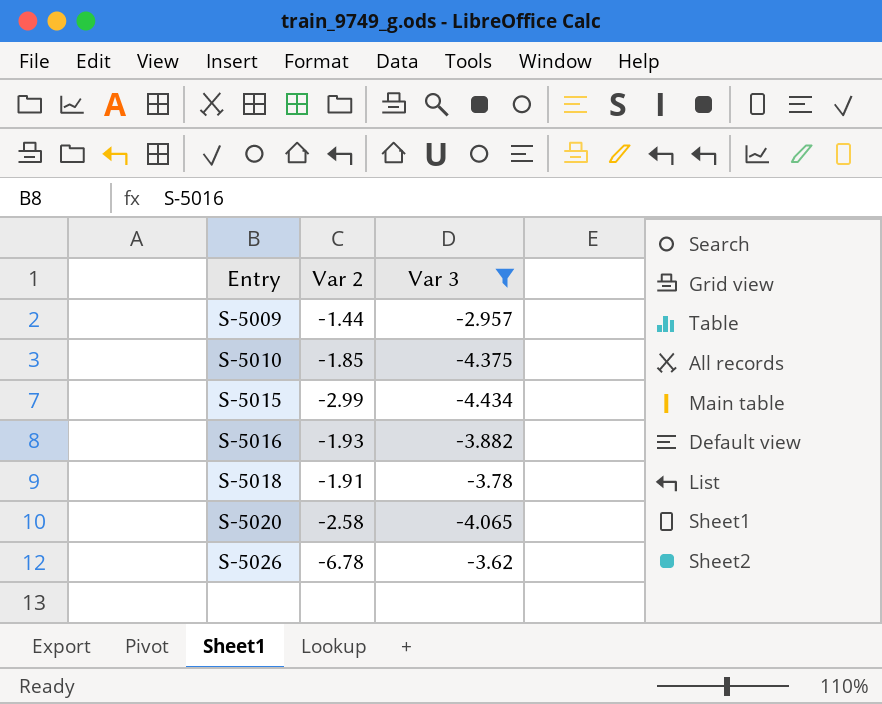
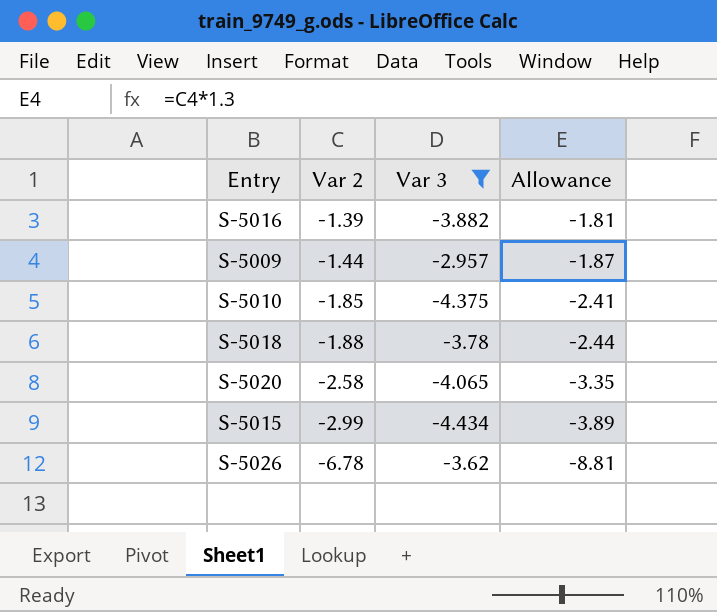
row order: Entry ascending -> Var 2 descending
column Allowance | formula: none -> [Var 2] * 1.3
S-5016 | Var 2: -1.93 -> -1.39
S-5018 | Var 2: -1.91 -> -1.88

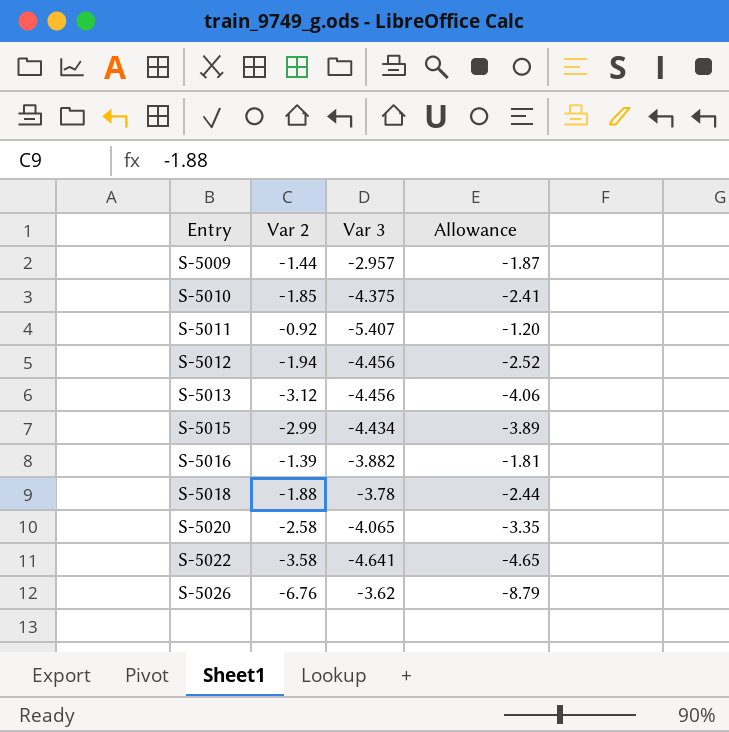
filter: Var 3 >= -4.434 -> none
row order: Var 2 descending -> Entry ascending
S-5026 | Var 2: -6.78 -> -6.76
S-5026 | Allowance: -8.81 -> -8.79

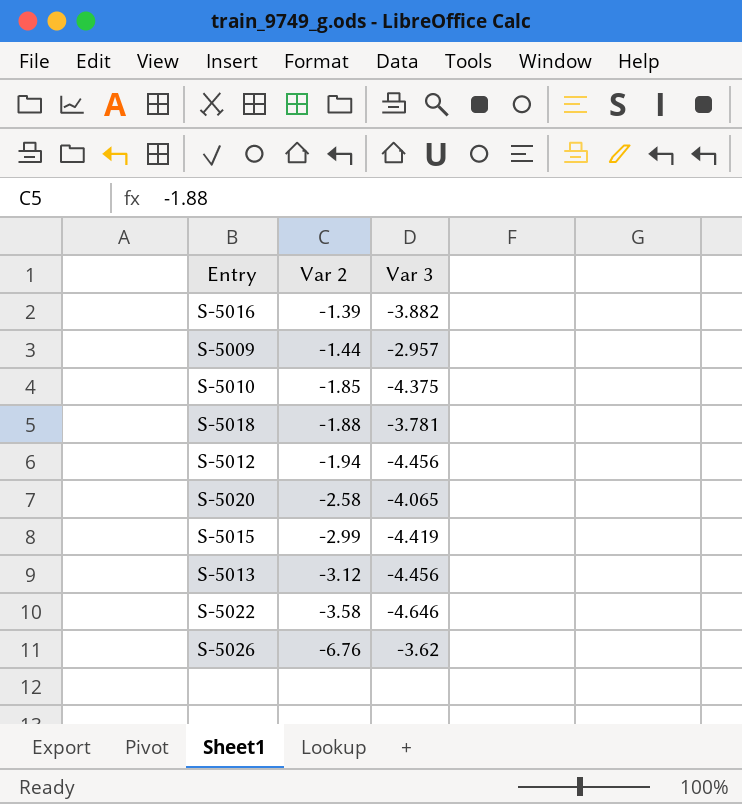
row order: Entry ascending -> Var 2 descending
column Allowance | formula: [Var 2] * 1.3 -> none
row S-5011: -0.92 | -5.407 | -1.20 -> none
S-5018 | Var 3: -3.78 -> -3.781
S-5015 | Var 3: -4.434 -> -4.419
S-5022 | Var 3: -4.641 -> -4.646

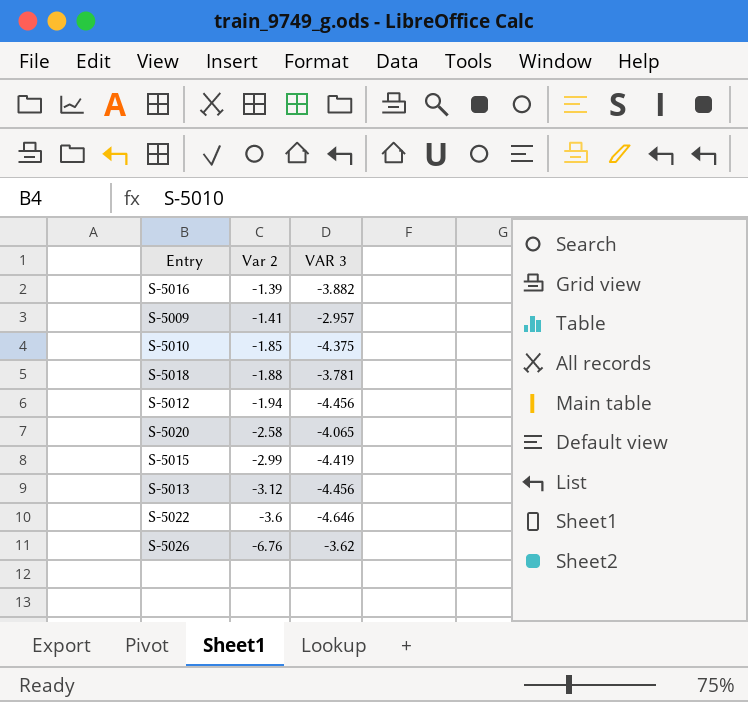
column name: Var 3 -> VAR 3
S-5009 | Var 2: -1.44 -> -1.41
S-5022 | Var 2: -3.58 -> -3.6

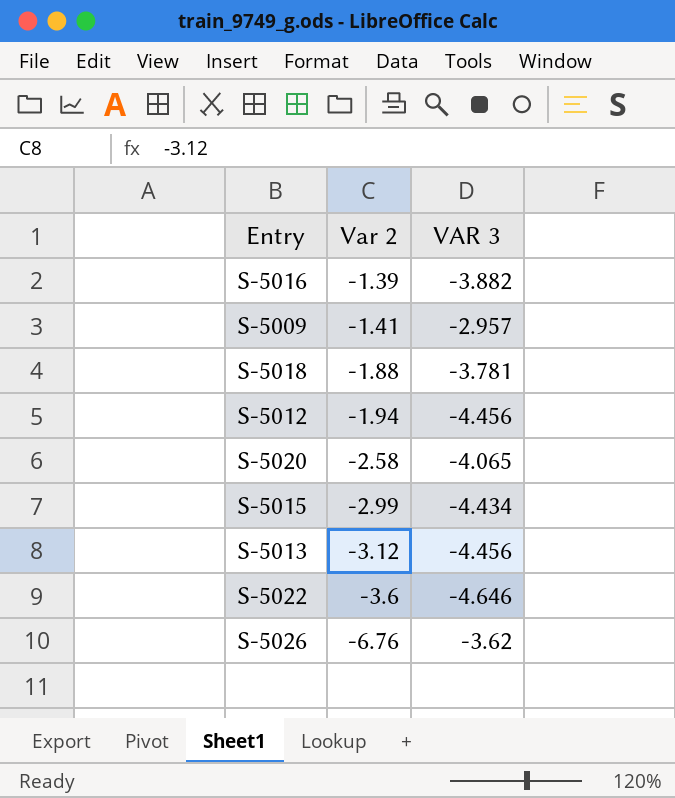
row S-5010: -1.85 | -4.375 -> none
S-5015 | VAR 3: -4.419 -> -4.434

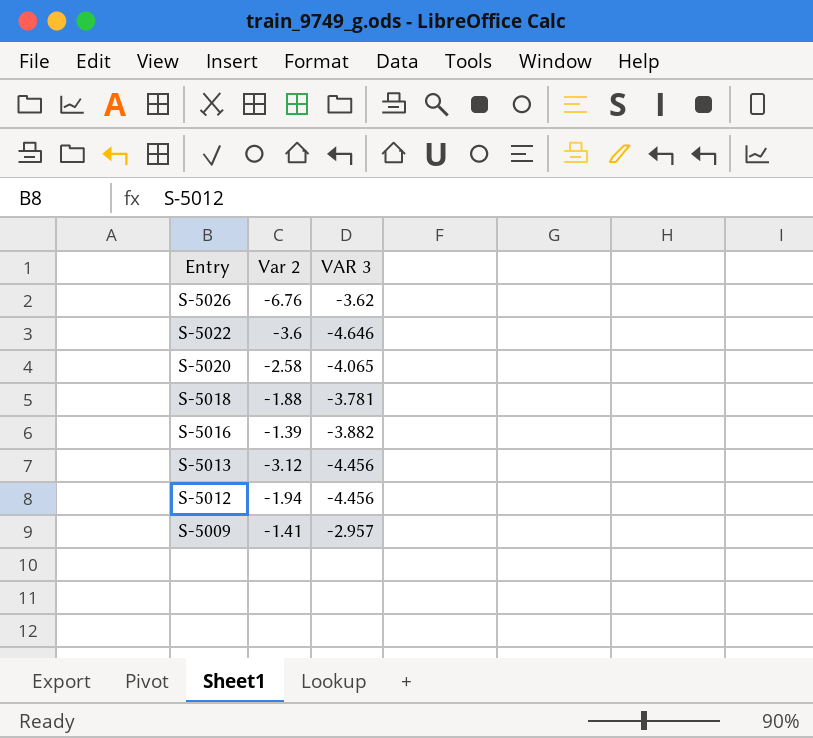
row order: Var 2 descending -> Entry descending
row S-5015: -2.99 | -4.434 -> none

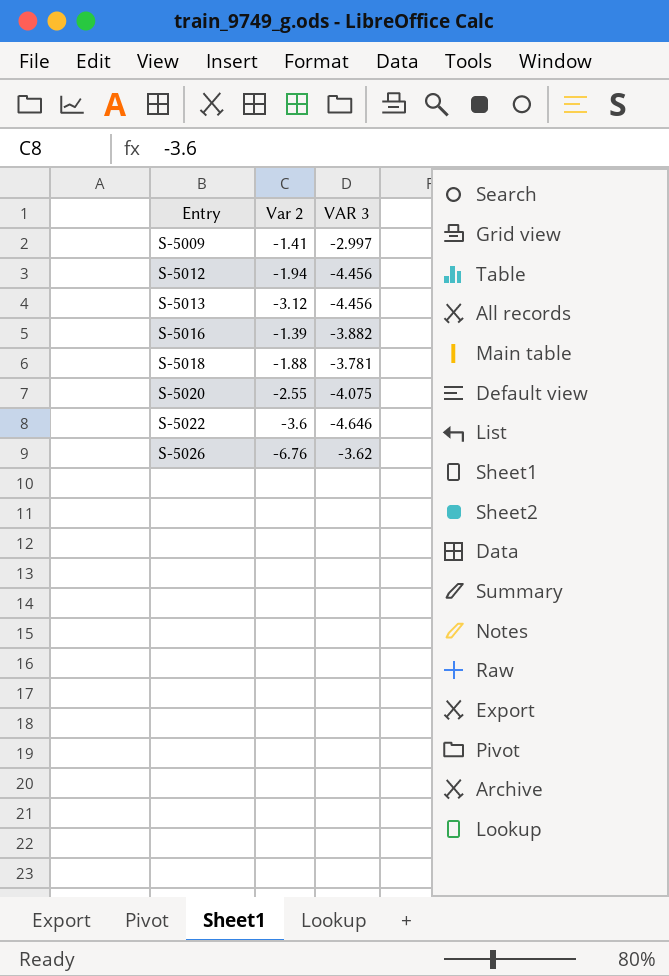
row order: Entry descending -> Entry ascending
S-5009 | VAR 3: -2.957 -> -2.997
S-5020 | Var 2: -2.58 -> -2.55
S-5020 | VAR 3: -4.065 -> -4.075

